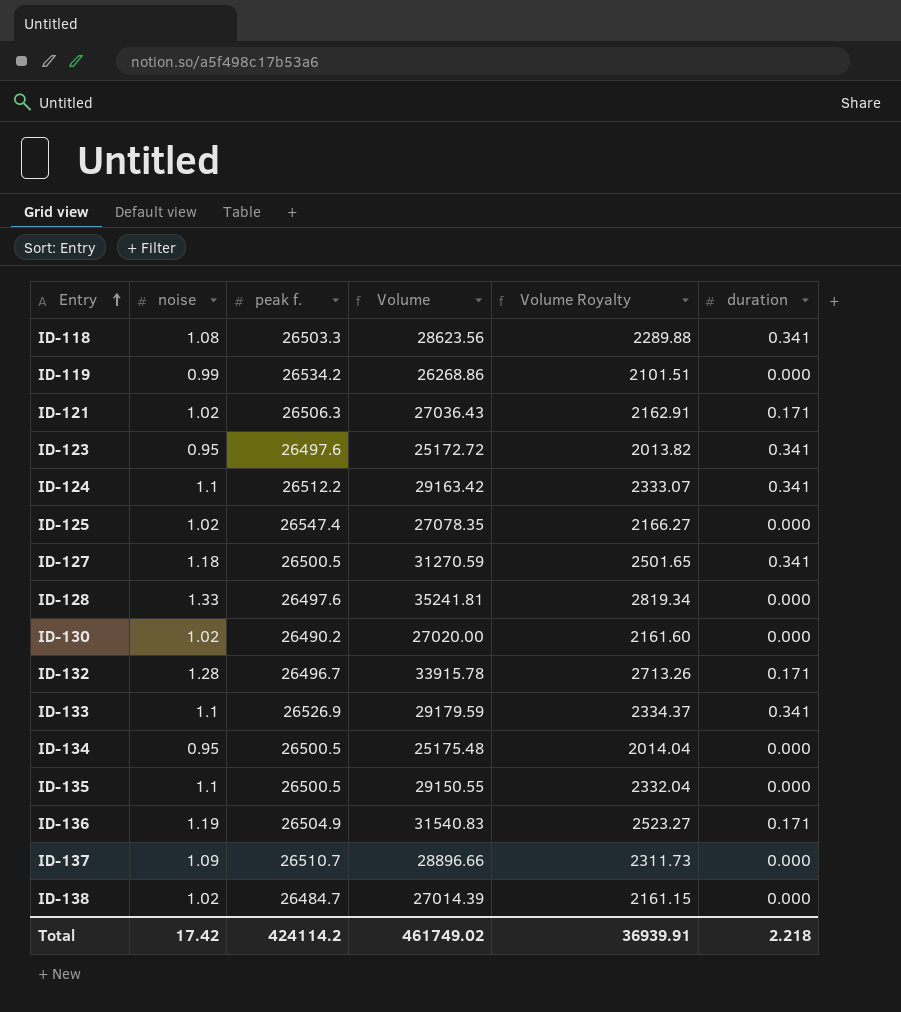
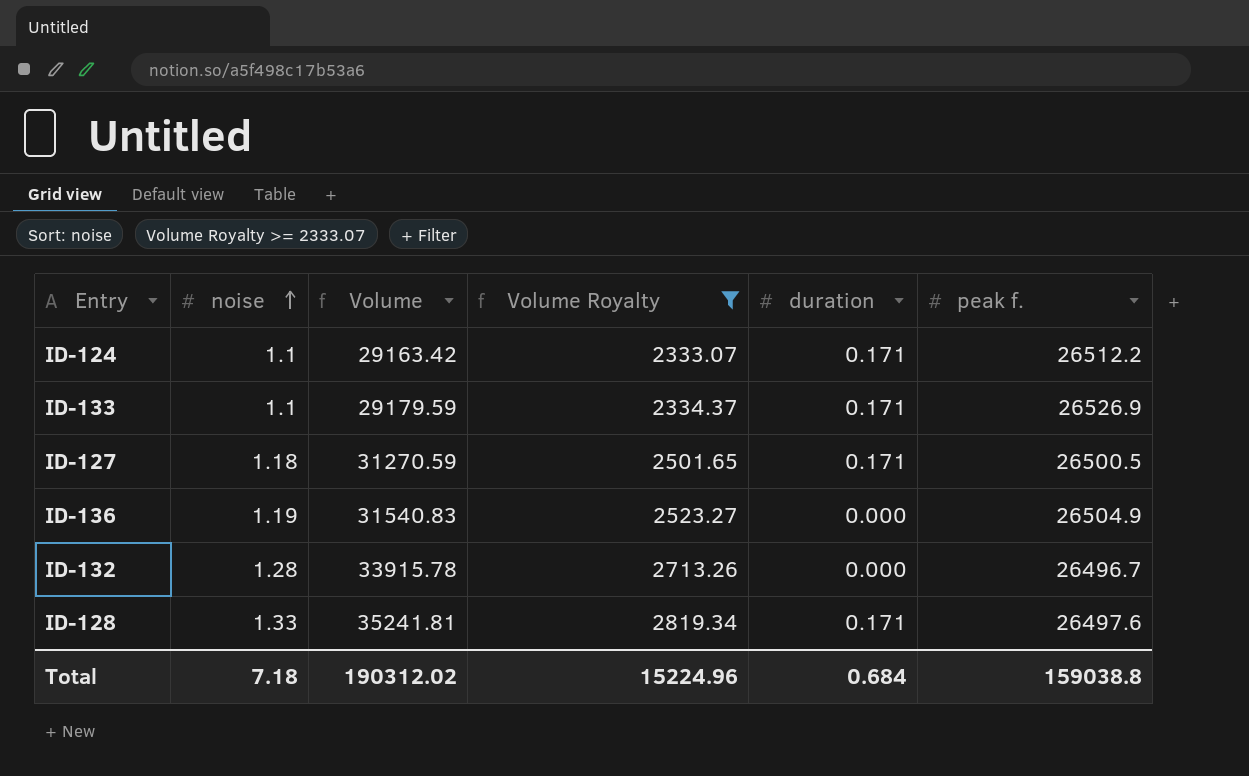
filter: none -> Volume Royalty >= 2333.07
row order: Entry ascending -> noise ascending
column peak f. | position: 3 -> 6
ID-124 | duration: 0.341 -> 0.171
ID-133 | duration: 0.341 -> 0.171
ID-127 | duration: 0.341 -> 0.171
ID-136 | duration: 0.171 -> 0.000
ID-132 | duration: 0.171 -> 0.000
ID-128 | duration: 0.000 -> 0.171
Total | noise: 17.42 -> 7.18
Total | Volume: 461749.02 -> 190312.02
Total | Volume Royalty: 36939.91 -> 15224.96
Total | duration: 2.218 -> 0.684
Total | peak f.: 424114.2 -> 159038.8

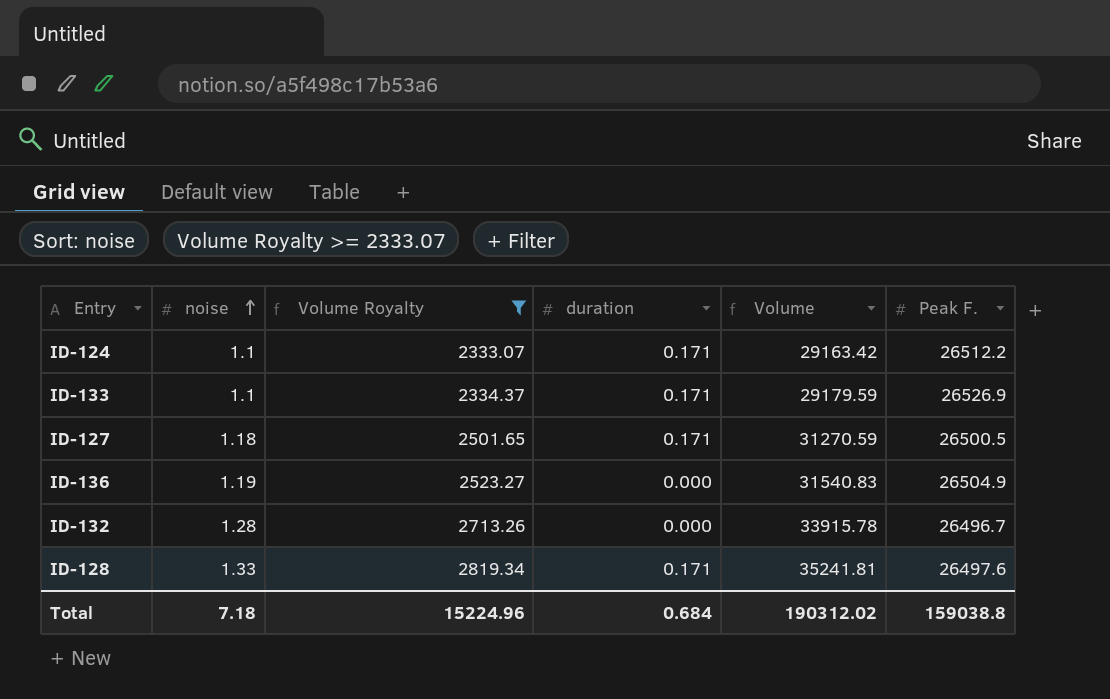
column Volume | position: 3 -> 5
column name: peak f. -> Peak F.

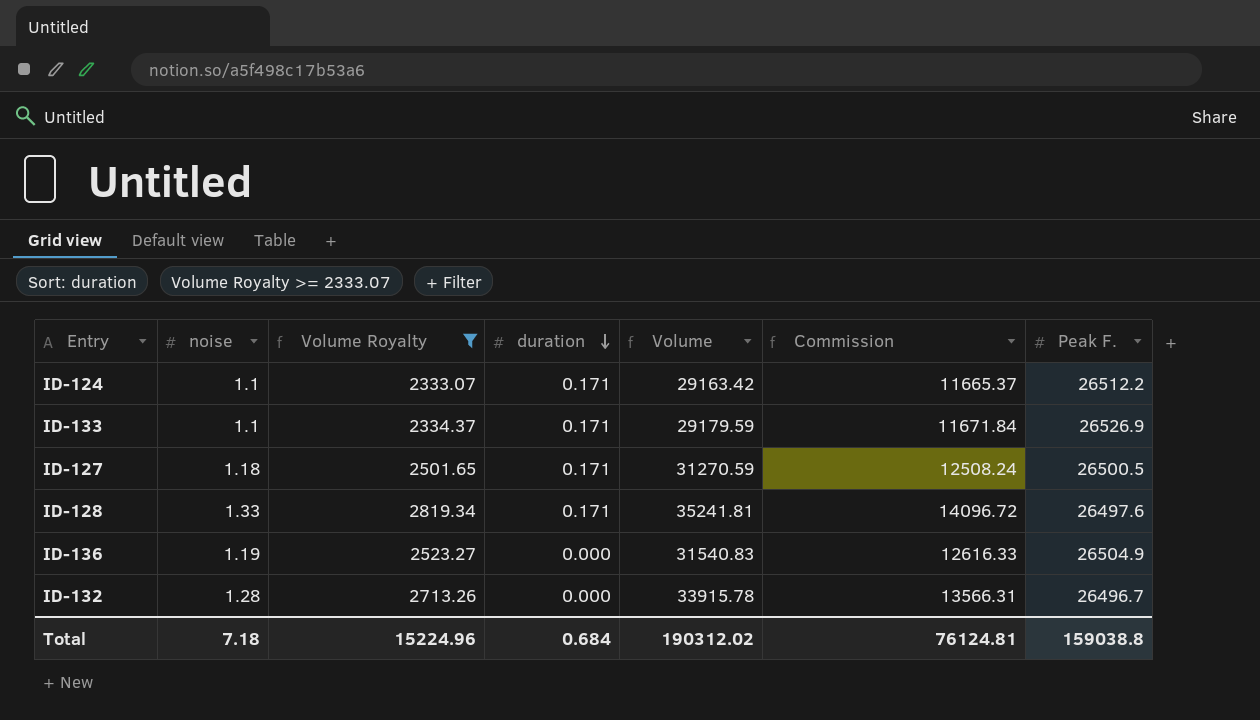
row order: noise ascending -> duration descending
column Commission | formula: none -> [Volume] * 0.4

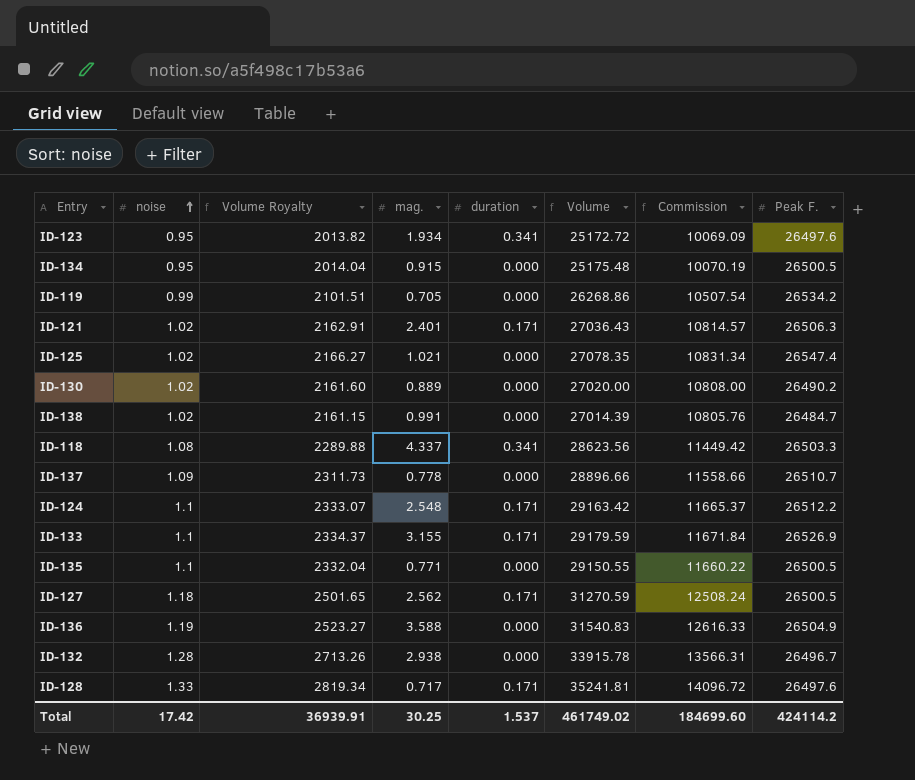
filter: Volume Royalty >= 2333.07 -> none
row order: duration descending -> noise ascending
column mag. | position: none -> 4
Total | noise: 7.18 -> 17.42
Total | Volume Royalty: 15224.96 -> 36939.91
Total | duration: 0.684 -> 1.537
Total | Volume: 190312.02 -> 461749.02
Total | Commission: 76124.81 -> 184699.60
Total | Peak F.: 159038.8 -> 424114.2

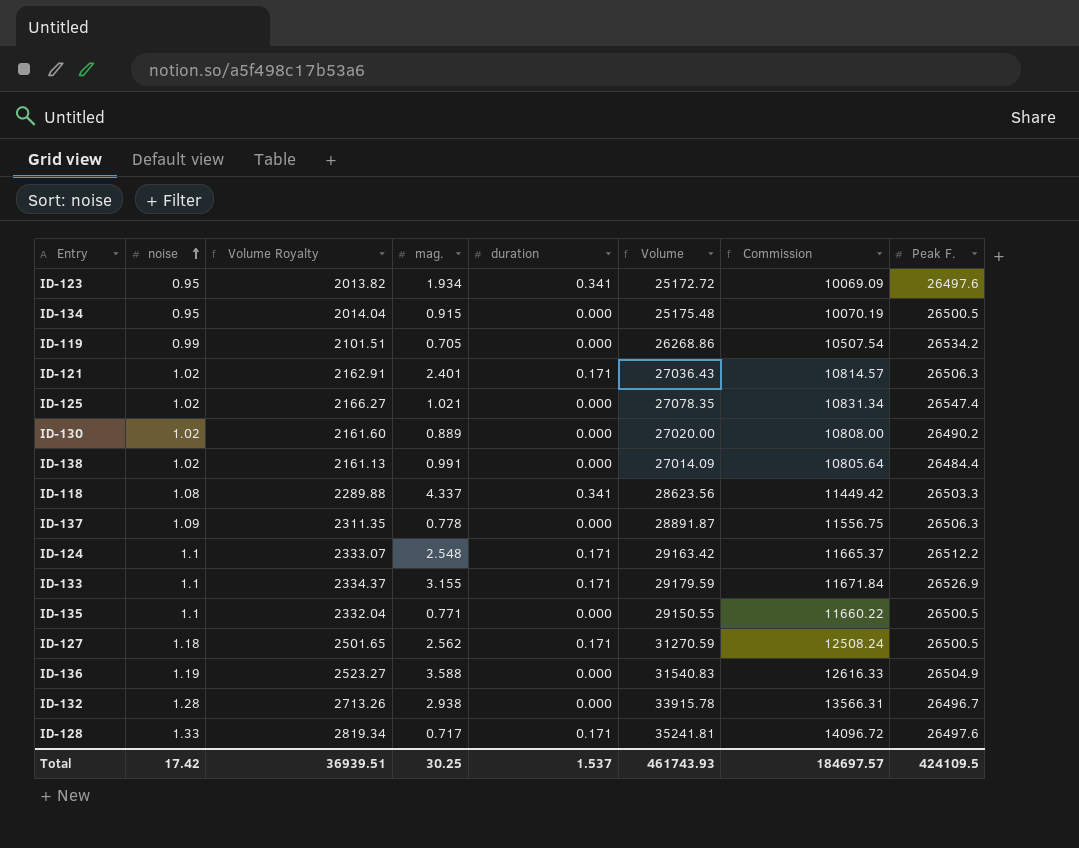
ID-138 | Volume Royalty: 2161.15 -> 2161.13
ID-138 | Volume: 27014.39 -> 27014.09
ID-138 | Commission: 10805.76 -> 10805.64
ID-138 | Peak F.: 26484.7 -> 26484.4
ID-137 | Volume Royalty: 2311.73 -> 2311.35
ID-137 | Volume: 28896.66 -> 28891.87
ID-137 | Commission: 11558.66 -> 11556.75
ID-137 | Peak F.: 26510.7 -> 26506.3
Total | Volume Royalty: 36939.91 -> 36939.51
Total | Volume: 461749.02 -> 461743.93
Total | Commission: 184699.60 -> 184697.57
Total | Peak F.: 424114.2 -> 424109.5

